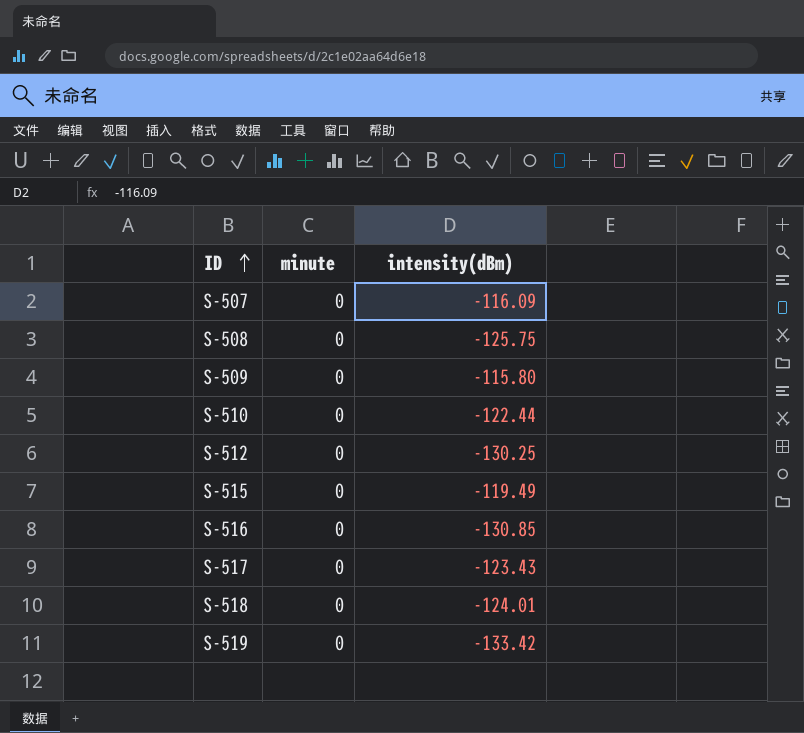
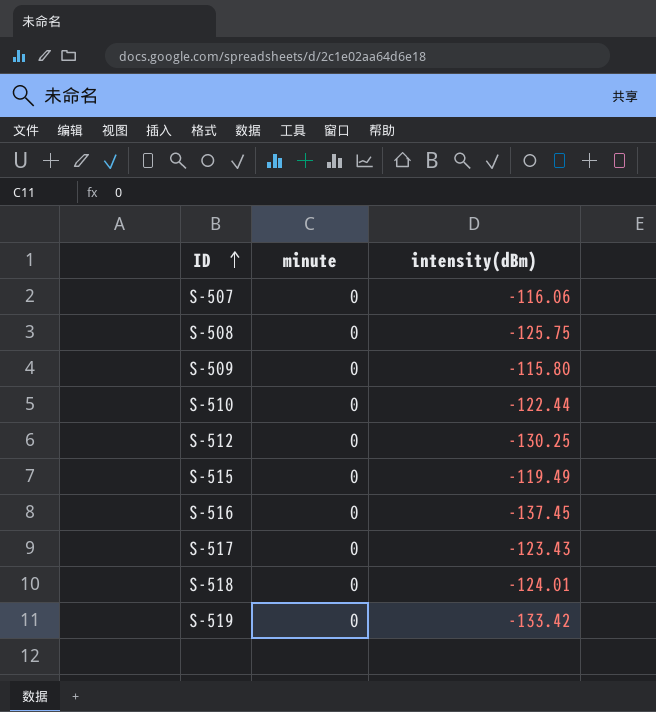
S-507 | intensity(dBm): -116.09 -> -116.06
S-516 | intensity(dBm): -130.85 -> -137.45

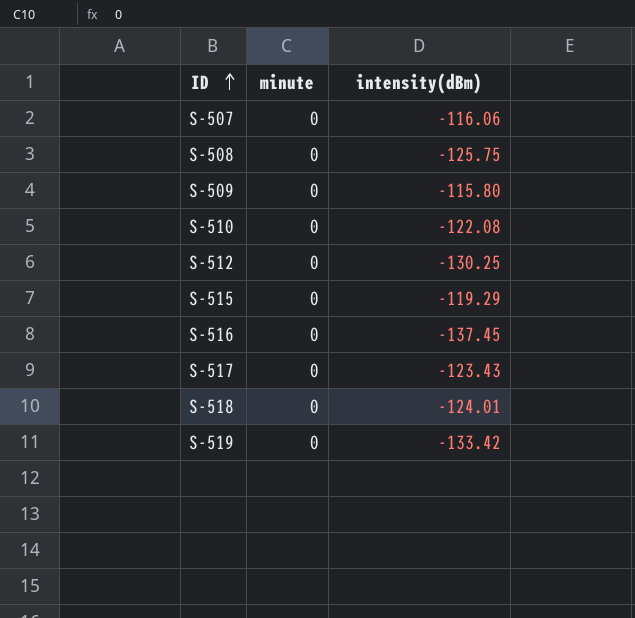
S-510 | intensity(dBm): -122.44 -> -122.08
S-515 | intensity(dBm): -119.49 -> -119.29

